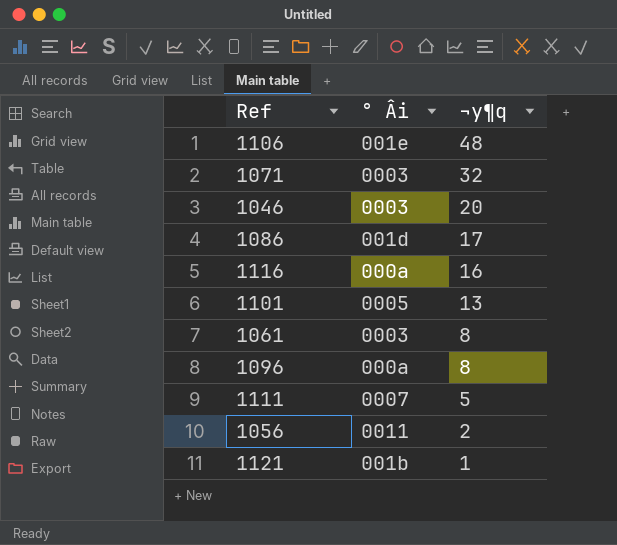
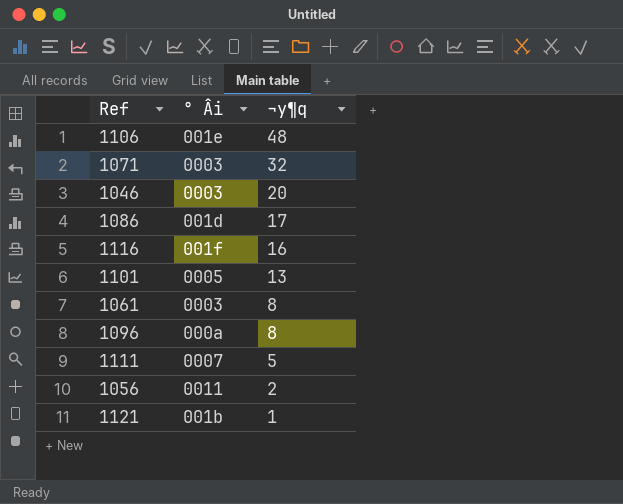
1116 | ° Âi: 000a -> 001f

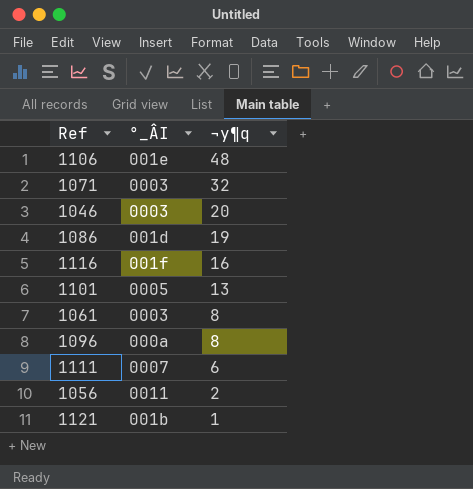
column name: ° Âi -> °_ÂI
1086 | ¬y¶q: 17 -> 19
1111 | ¬y¶q: 5 -> 6

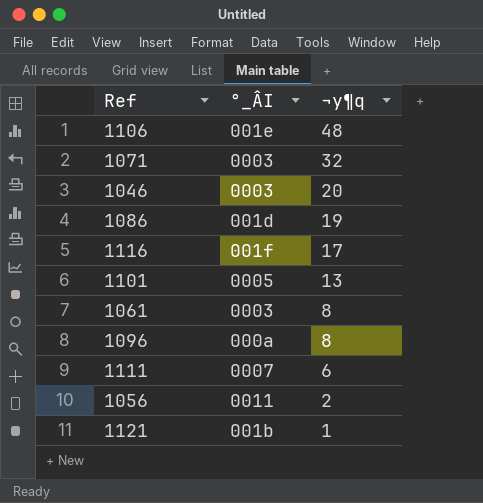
1116 | ¬y¶q: 16 -> 17

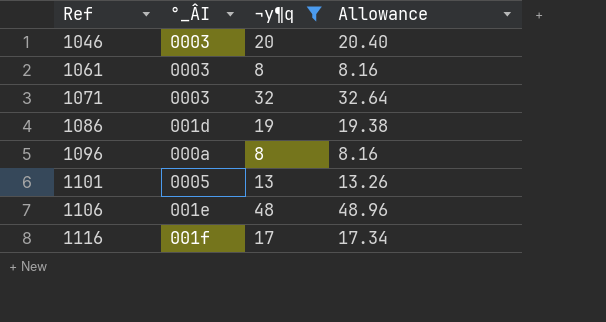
filter: none -> ¬y¶q >= 8
row order: ¬y¶q descending -> Ref ascending
column Allowance | formula: none -> [¬y¶q] * 1.02

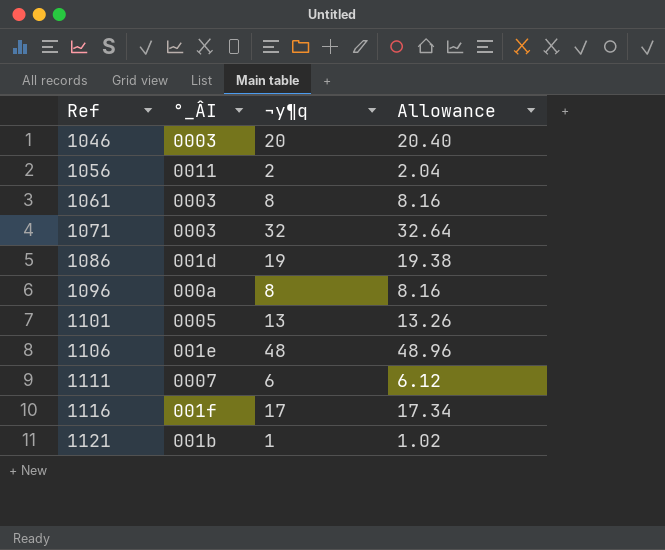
filter: ¬y¶q >= 8 -> none

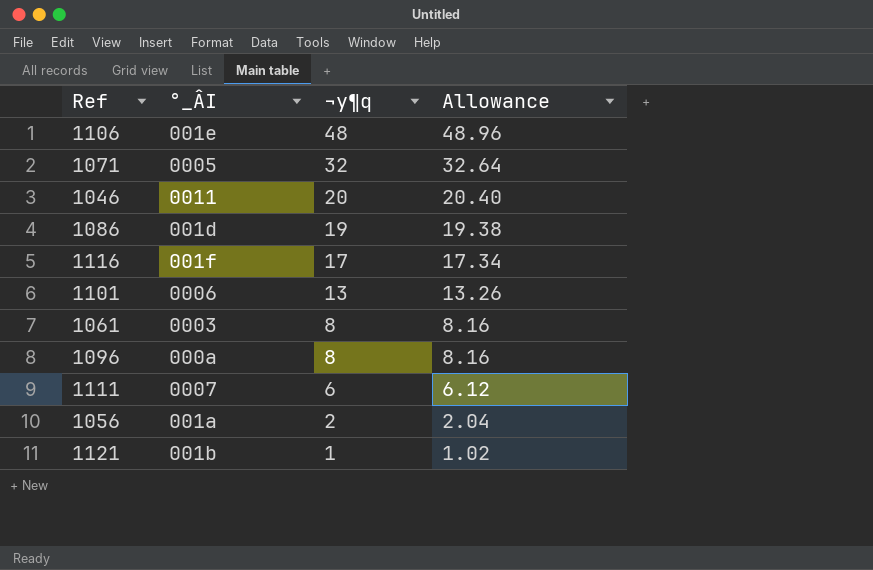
row order: Ref ascending -> ¬y¶q descending
1071 | °_ÂI: 0003 -> 0005
1046 | °_ÂI: 0003 -> 0011
1101 | °_ÂI: 0005 -> 0006
1056 | °_ÂI: 0011 -> 001a

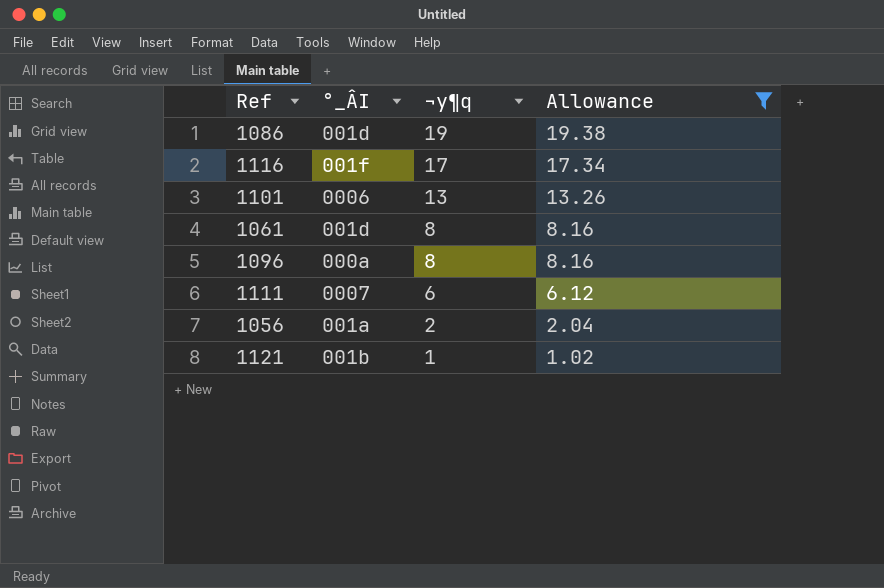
filter: none -> Allowance <= 19.38
1061 | °_ÂI: 0003 -> 001d

